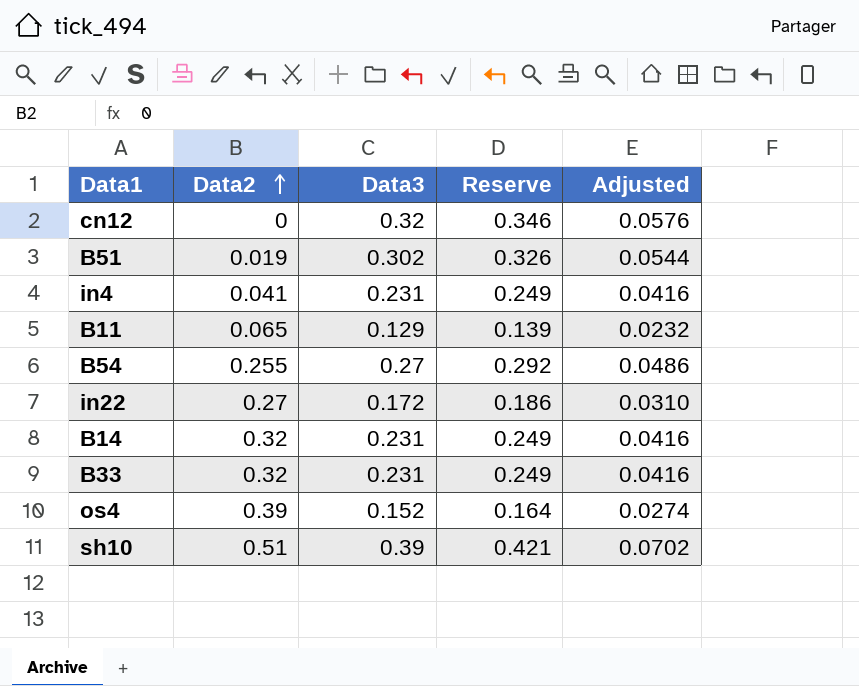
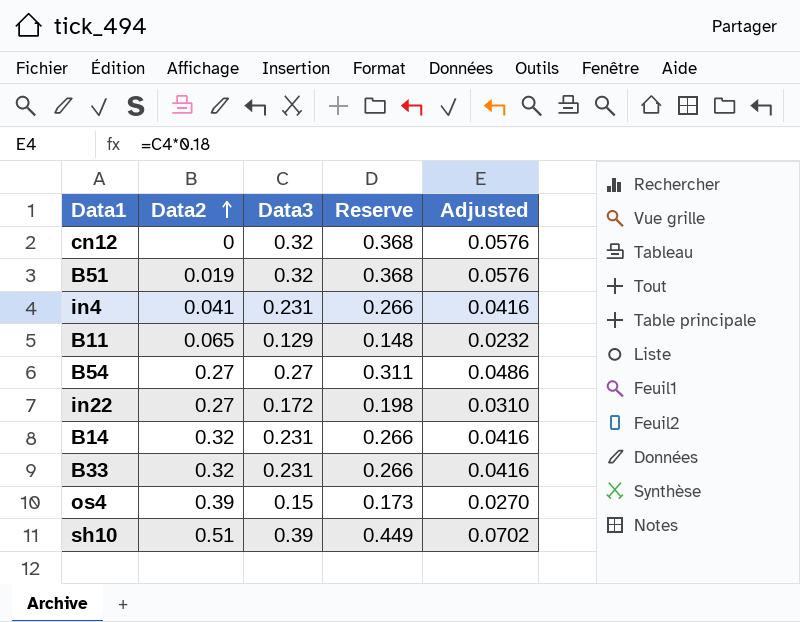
column Reserve | formula: [Data3] * 1.08 -> [Data3] * 1.15
B51 | Data3: 0.302 -> 0.32
B51 | Adjusted: 0.0544 -> 0.0576
B54 | Data2: 0.255 -> 0.27
os4 | Data3: 0.152 -> 0.15
os4 | Adjusted: 0.0274 -> 0.0270

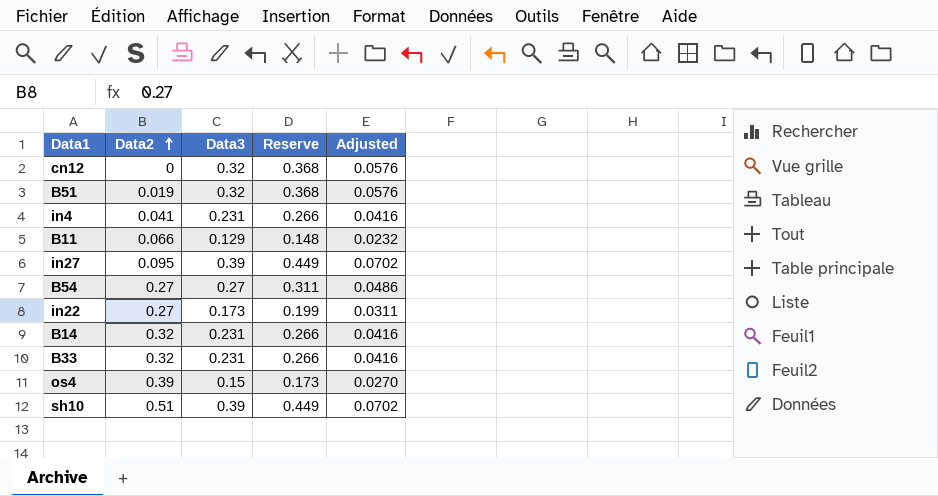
B11 | Data2: 0.065 -> 0.066
row in27: none -> 0.095 | 0.39 | 0.449 | 0.0702
in22 | Data3: 0.172 -> 0.173
in22 | Reserve: 0.198 -> 0.199
in22 | Adjusted: 0.0310 -> 0.0311

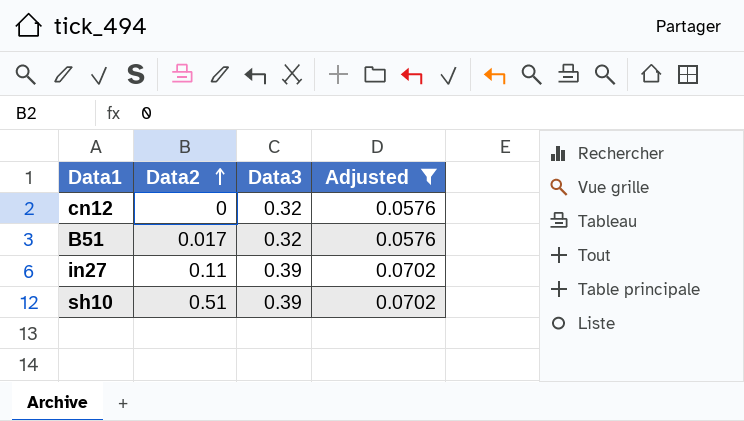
filter: none -> Adjusted >= 0.0576
column Reserve | formula: [Data3] * 1.15 -> none
B51 | Data2: 0.019 -> 0.017
in27 | Data2: 0.095 -> 0.11

